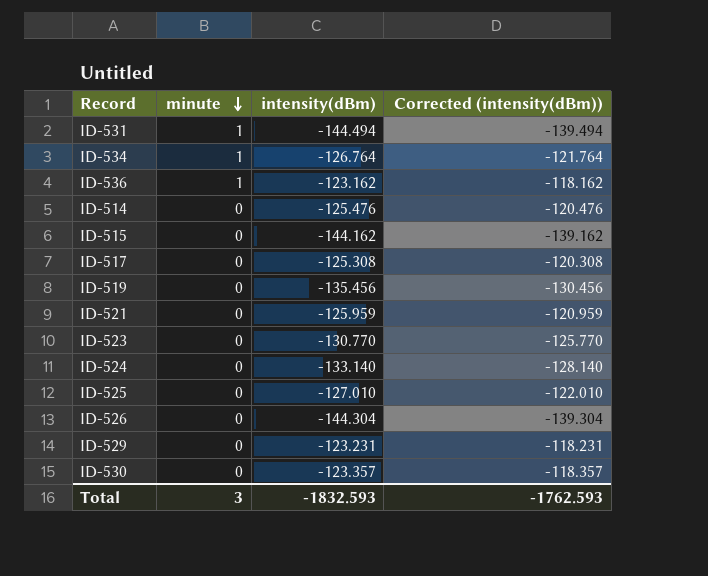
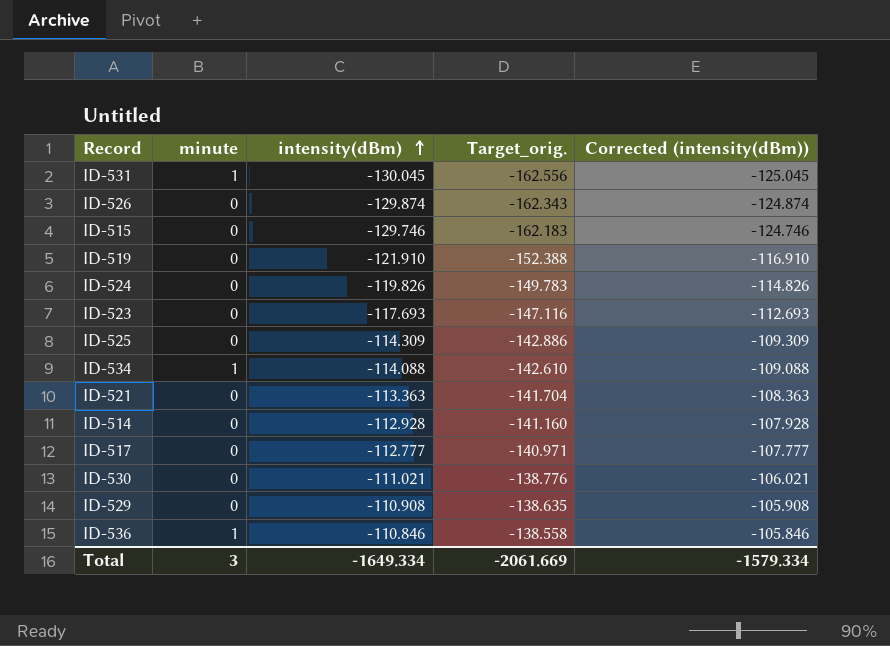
row order: minute descending -> intensity(dBm) ascending
column Target_orig. | formula: none -> [intensity(dBm)] * 1.25
ID-531 | intensity(dBm): -144.494 -> -130.045
ID-531 | Corrected (intensity(dBm)): -139.494 -> -125.045
ID-526 | intensity(dBm): -144.304 -> -129.874
ID-526 | Corrected (intensity(dBm)): -139.304 -> -124.874
ID-515 | intensity(dBm): -144.162 -> -129.746
ID-515 | Corrected (intensity(dBm)): -139.162 -> -124.746
ID-519 | intensity(dBm): -135.456 -> -121.910
ID-519 | Corrected (intensity(dBm)): -130.456 -> -116.910
ID-524 | intensity(dBm): -133.140 -> -119.826
ID-524 | Corrected (intensity(dBm)): -128.140 -> -114.826
ID-523 | intensity(dBm): -130.770 -> -117.693
ID-523 | Corrected (intensity(dBm)): -125.770 -> -112.693
ID-525 | intensity(dBm): -127.010 -> -114.309
ID-525 | Corrected (intensity(dBm)): -122.010 -> -109.309
ID-534 | intensity(dBm): -126.764 -> -114.088
ID-534 | Corrected (intensity(dBm)): -121.764 -> -109.088
ID-521 | intensity(dBm): -125.959 -> -113.363
ID-521 | Corrected (intensity(dBm)): -120.959 -> -108.363
ID-514 | intensity(dBm): -125.476 -> -112.928
ID-514 | Corrected (intensity(dBm)): -120.476 -> -107.928
ID-517 | intensity(dBm): -125.308 -> -112.777
ID-517 | Corrected (intensity(dBm)): -120.308 -> -107.777
ID-530 | intensity(dBm): -123.357 -> -111.021
ID-530 | Corrected (intensity(dBm)): -118.357 -> -106.021
ID-529 | intensity(dBm): -123.231 -> -110.908
ID-529 | Corrected (intensity(dBm)): -118.231 -> -105.908
ID-536 | intensity(dBm): -123.162 -> -110.846
ID-536 | Corrected (intensity(dBm)): -118.162 -> -105.846
Total | intensity(dBm): -1832.593 -> -1649.334
Total | Corrected (intensity(dBm)): -1762.593 -> -1579.334

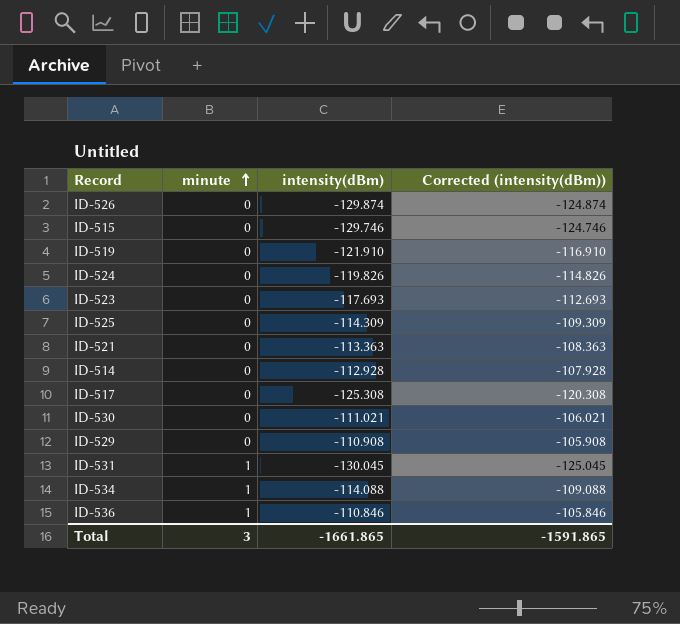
row order: intensity(dBm) ascending -> minute ascending
column Target_orig. | formula: [intensity(dBm)] * 1.25 -> none
ID-517 | intensity(dBm): -112.777 -> -125.308
ID-517 | Corrected (intensity(dBm)): -107.777 -> -120.308
Total | intensity(dBm): -1649.334 -> -1661.865
Total | Corrected (intensity(dBm)): -1579.334 -> -1591.865

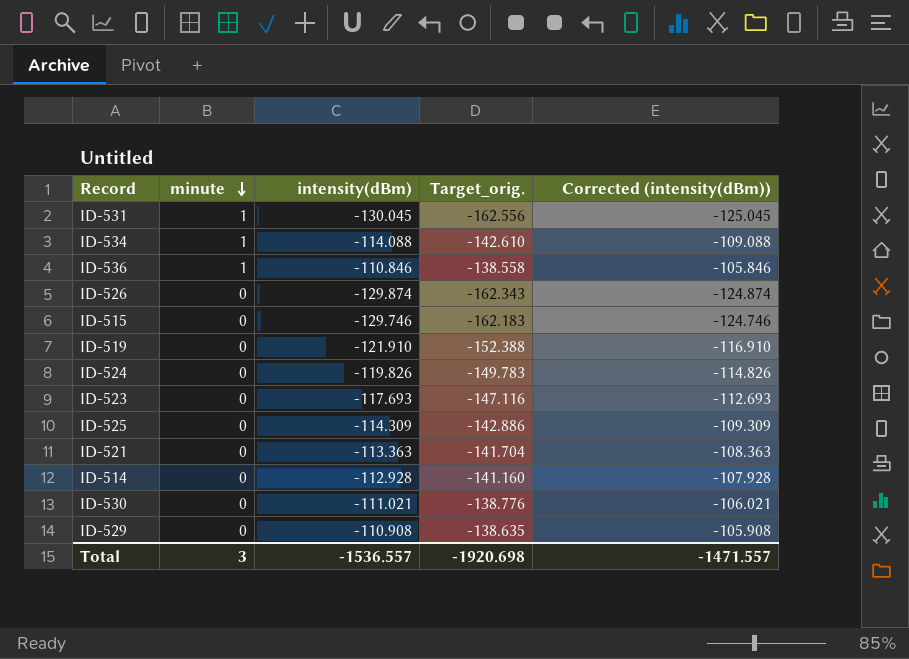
row order: minute ascending -> minute descending
column Target_orig. | formula: none -> [intensity(dBm)] * 1.25
row ID-517: 0 | -125.308 | -120.308 -> none
Total | intensity(dBm): -1661.865 -> -1536.557
Total | Corrected (intensity(dBm)): -1591.865 -> -1471.557

